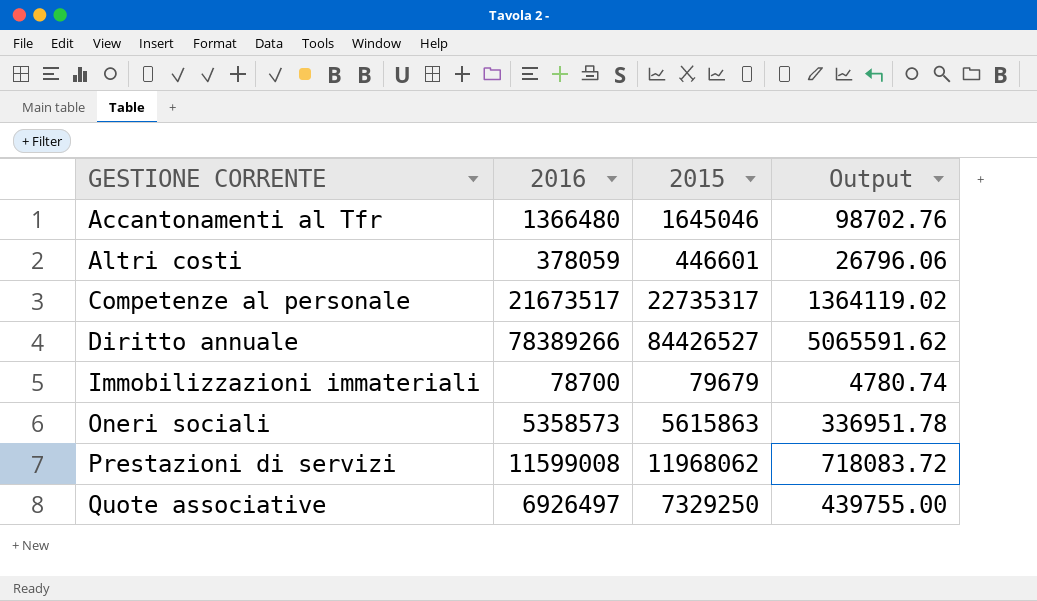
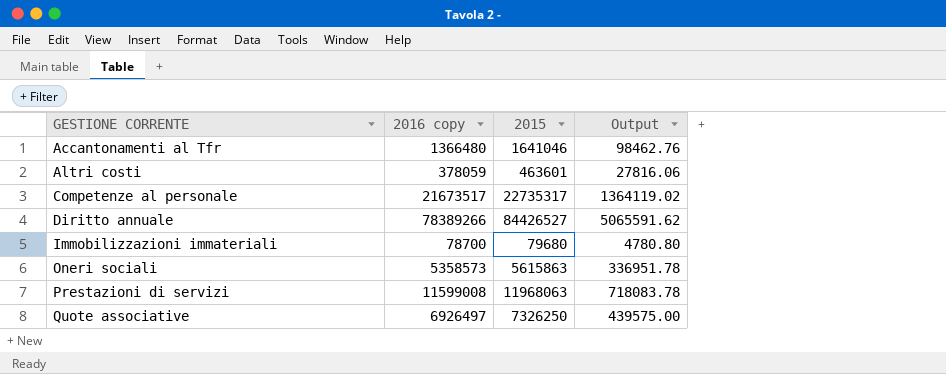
column name: 2016 -> 2016 copy
Accantonamenti al Tfr | 2015: 1645046 -> 1641046
Accantonamenti al Tfr | Output: 98702.76 -> 98462.76
Altri costi | 2015: 446601 -> 463601
Altri costi | Output: 26796.06 -> 27816.06
Immobilizzazioni immateriali | 2015: 79679 -> 79680
Immobilizzazioni immateriali | Output: 4780.74 -> 4780.80
Prestazioni di servizi | 2015: 11968062 -> 11968063
Prestazioni di servizi | Output: 718083.72 -> 718083.78
Quote associative | 2015: 7329250 -> 7326250
Quote associative | Output: 439755.00 -> 439575.00

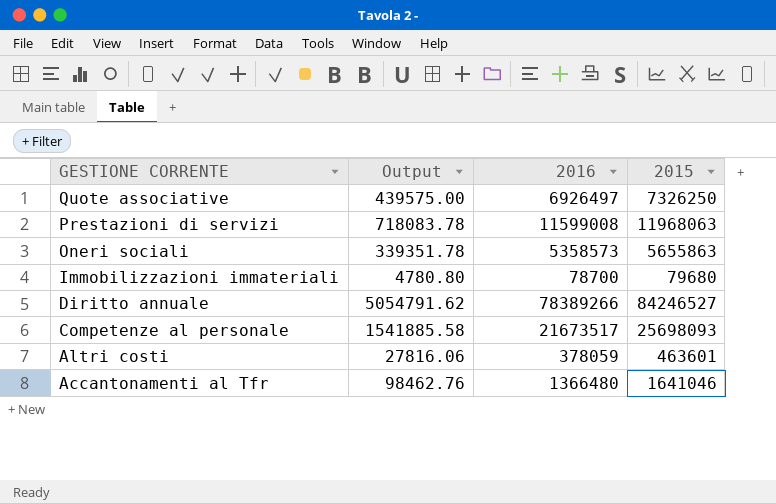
row order: GESTIONE CORRENTE ascending -> GESTIONE CORRENTE descending
column Output | position: 4 -> 2
column name: 2016 copy -> 2016
Oneri sociali | Output: 336951.78 -> 339351.78
Oneri sociali | 2015: 5615863 -> 5655863
Diritto annuale | Output: 5065591.62 -> 5054791.62
Diritto annuale | 2015: 84426527 -> 84246527
Competenze al personale | Output: 1364119.02 -> 1541885.58
Competenze al personale | 2015: 22735317 -> 25698093

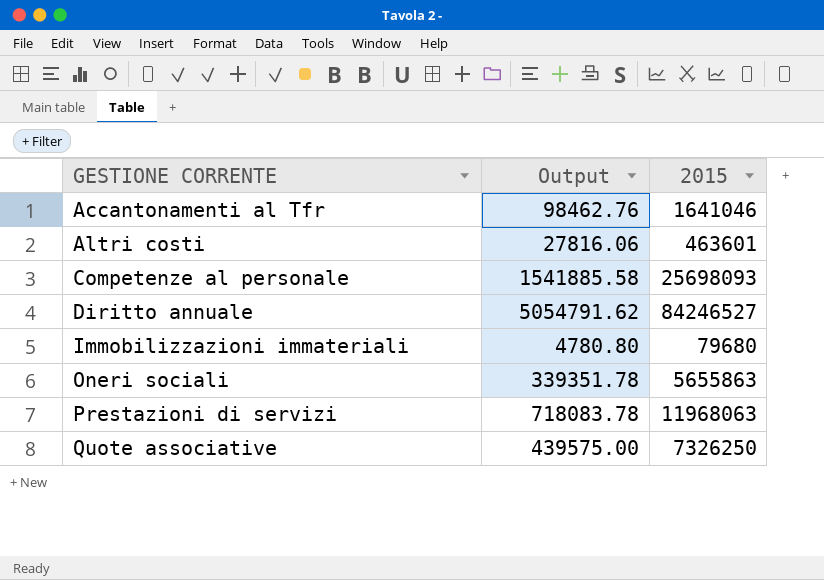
row order: GESTIONE CORRENTE descending -> GESTIONE CORRENTE ascending
column 2016 | position: 3 -> none

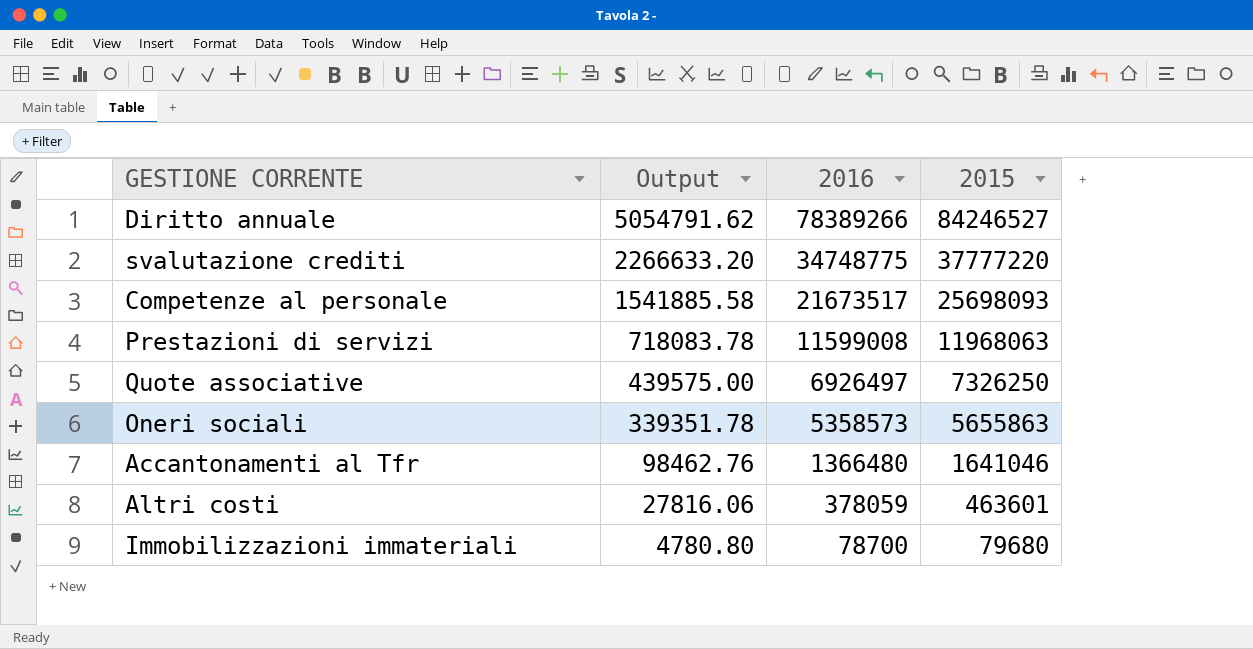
row order: GESTIONE CORRENTE ascending -> Output descending
column 2016 | position: none -> 3
row svalutazione crediti: none -> 2266633.20 | 34748775 | 37777220

